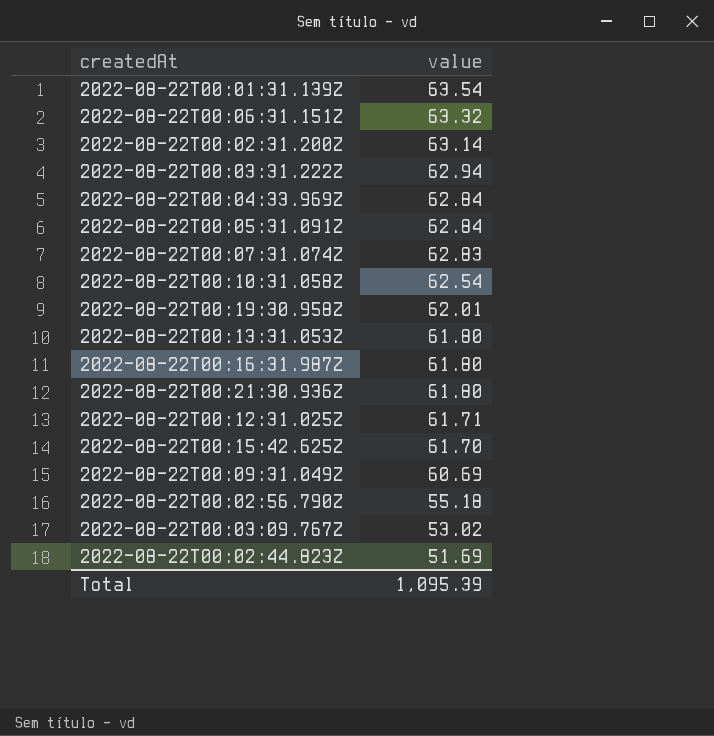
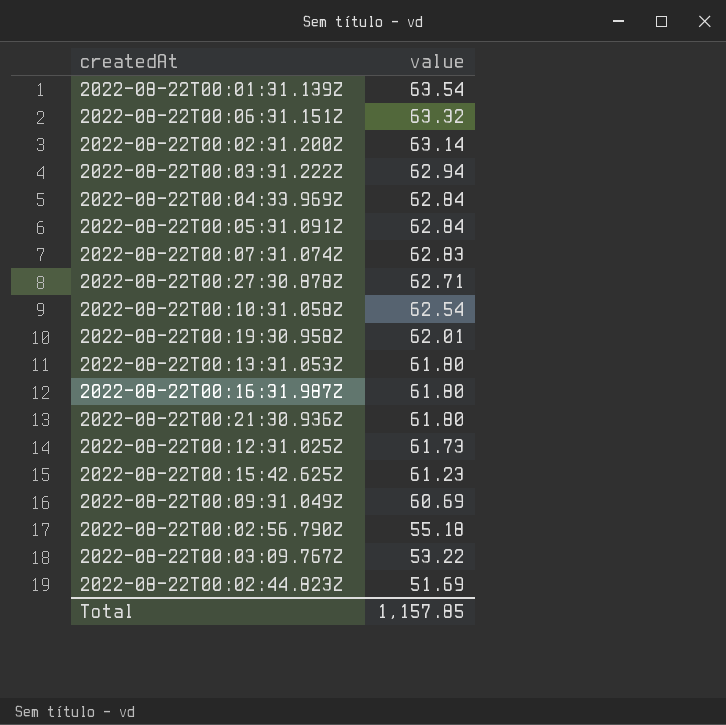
row 2022-08-22T00:27:30.878Z: none -> 62.71
2022-08-22T00:12:31.025Z | value: 61.71 -> 61.73
2022-08-22T00:15:42.625Z | value: 61.70 -> 61.23
2022-08-22T00:03:09.767Z | value: 53.02 -> 53.22
Total | value: 1,095.39 -> 1,157.85

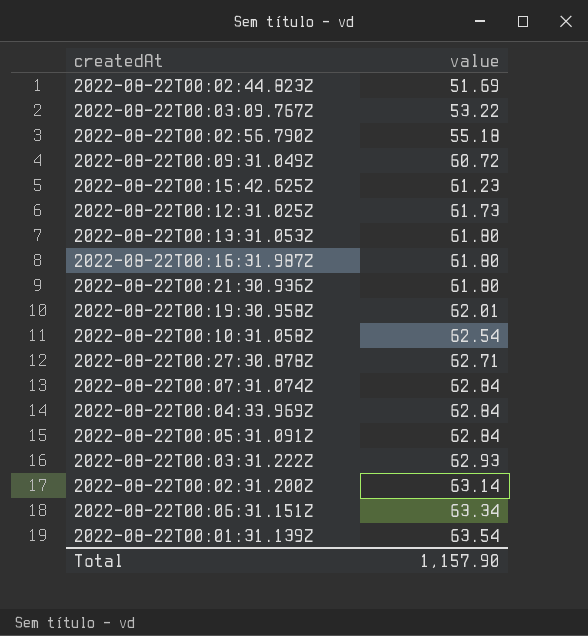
row order: value descending -> value ascending
2022-08-22T00:09:31.049Z | value: 60.69 -> 60.72
2022-08-22T00:07:31.074Z | value: 62.83 -> 62.84
2022-08-22T00:03:31.222Z | value: 62.94 -> 62.93
2022-08-22T00:06:31.151Z | value: 63.32 -> 63.34
Total | value: 1,157.85 -> 1,157.90

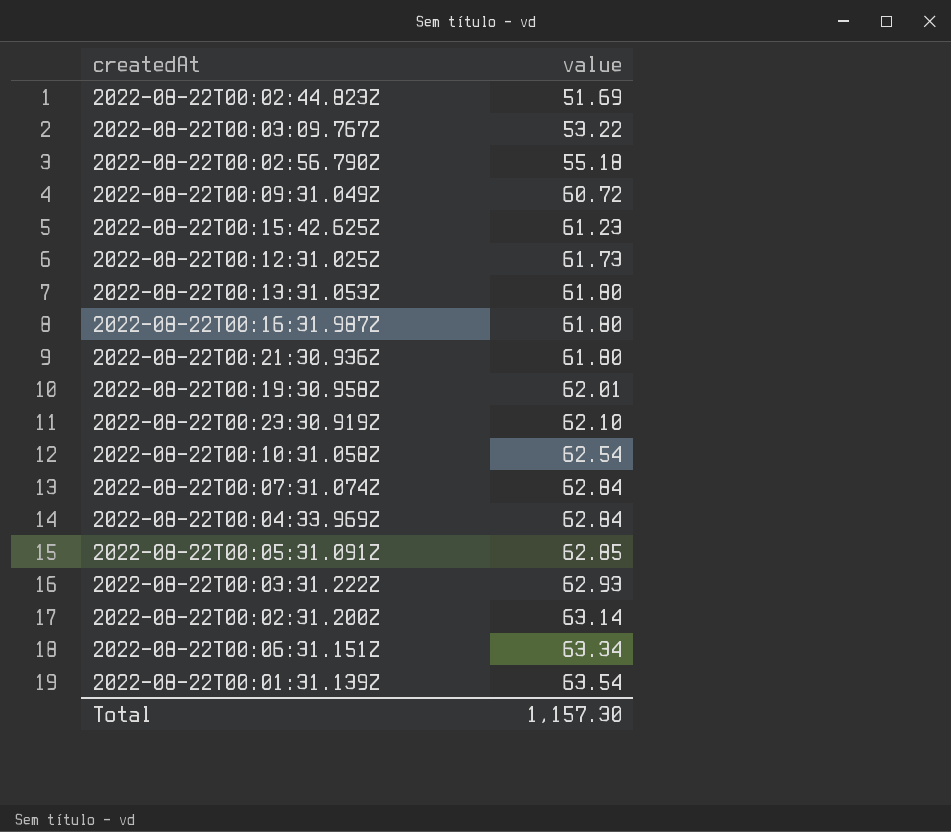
row 2022-08-22T00:27:30.878Z: 62.71 -> none
row 2022-08-22T00:23:30.919Z: none -> 62.10
2022-08-22T00:05:31.091Z | value: 62.84 -> 62.85
Total | value: 1,157.90 -> 1,157.30

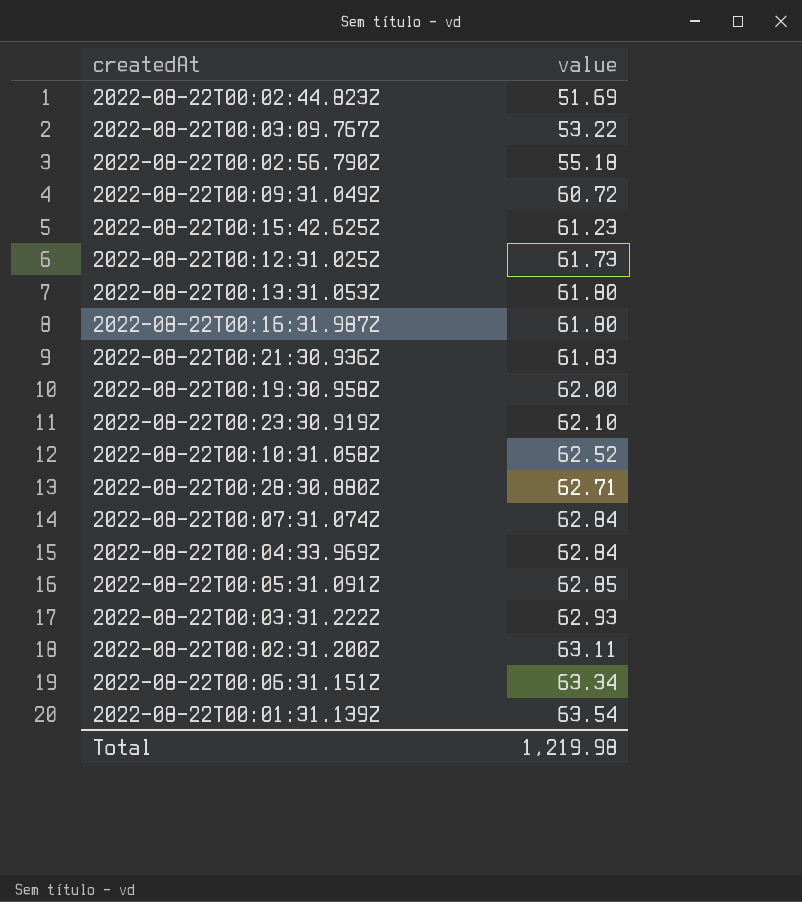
2022-08-22T00:21:30.936Z | value: 61.80 -> 61.83
2022-08-22T00:19:30.958Z | value: 62.01 -> 62.00
2022-08-22T00:10:31.058Z | value: 62.54 -> 62.52
row 2022-08-22T00:28:30.880Z: none -> 62.71
2022-08-22T00:02:31.200Z | value: 63.14 -> 63.11
Total | value: 1,157.30 -> 1,219.98

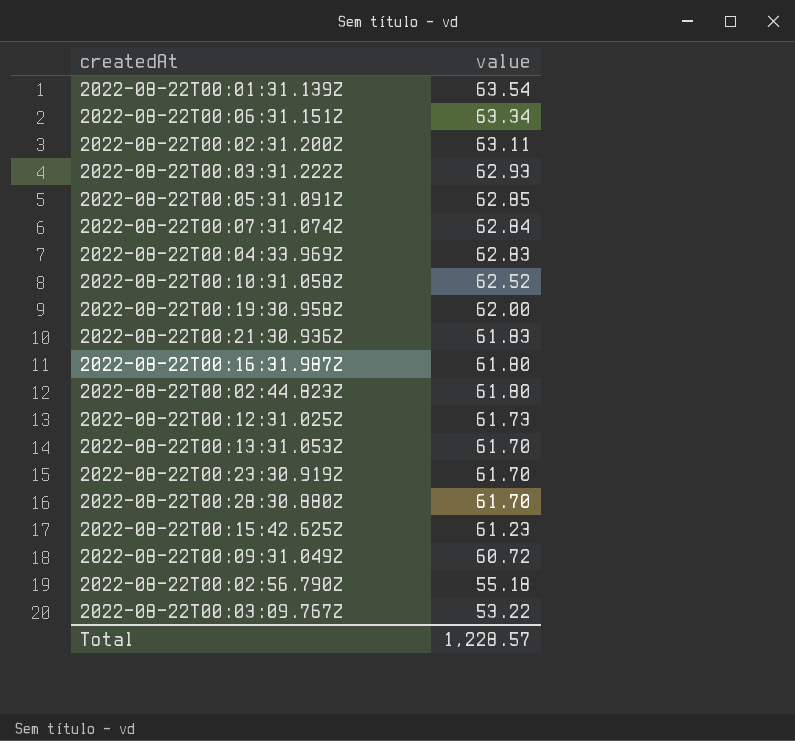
row order: value ascending -> value descending
2022-08-22T00:04:33.969Z | value: 62.84 -> 62.83
2022-08-22T00:02:44.823Z | value: 51.69 -> 61.80
2022-08-22T00:13:31.053Z | value: 61.80 -> 61.70
2022-08-22T00:23:30.919Z | value: 62.10 -> 61.70
2022-08-22T00:28:30.880Z | value: 62.71 -> 61.70
Total | value: 1,219.98 -> 1,228.57

